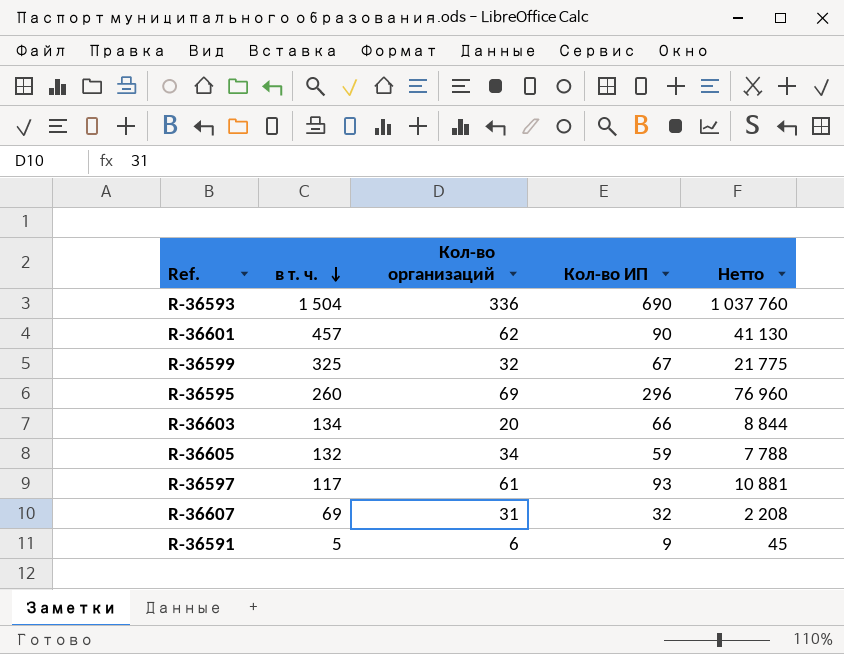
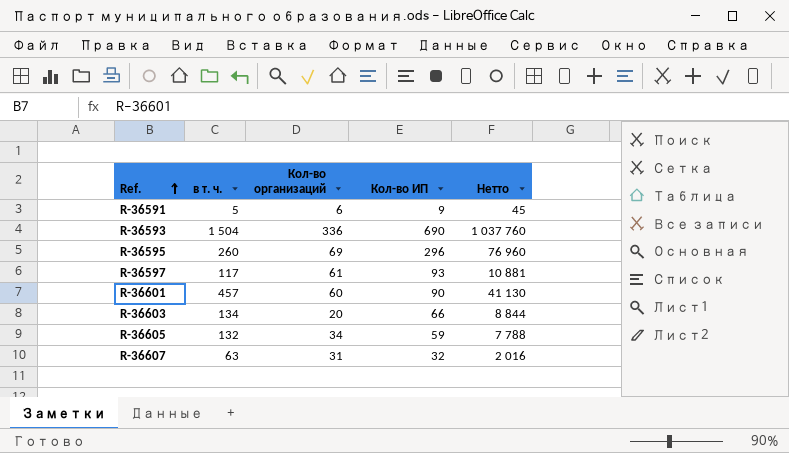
row order: в т. ч. descending -> Ref. ascending
row R-36599: 325 | 32 | 67 | 21 775 -> none
R-36601 | Кол-во организаций: 62 -> 60
R-36607 | в т. ч.: 69 -> 63
R-36607 | Нетто: 2 208 -> 2 016

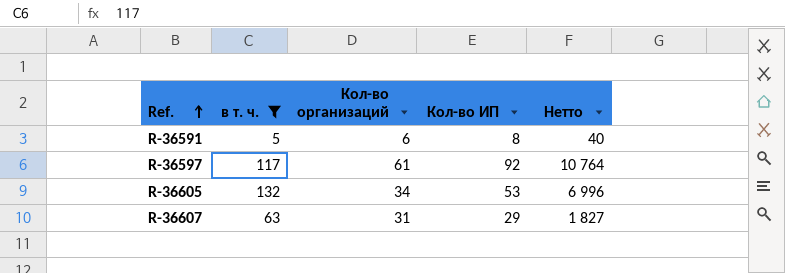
filter: none -> в т. ч. <= 132
R-36591 | Кол-во ИП: 9 -> 8
R-36591 | Нетто: 45 -> 40
R-36597 | Кол-во ИП: 93 -> 92
R-36597 | Нетто: 10 881 -> 10 764
R-36605 | Кол-во ИП: 59 -> 53
R-36605 | Нетто: 7 788 -> 6 996
R-36607 | Кол-во ИП: 32 -> 29
R-36607 | Нетто: 2 016 -> 1 827

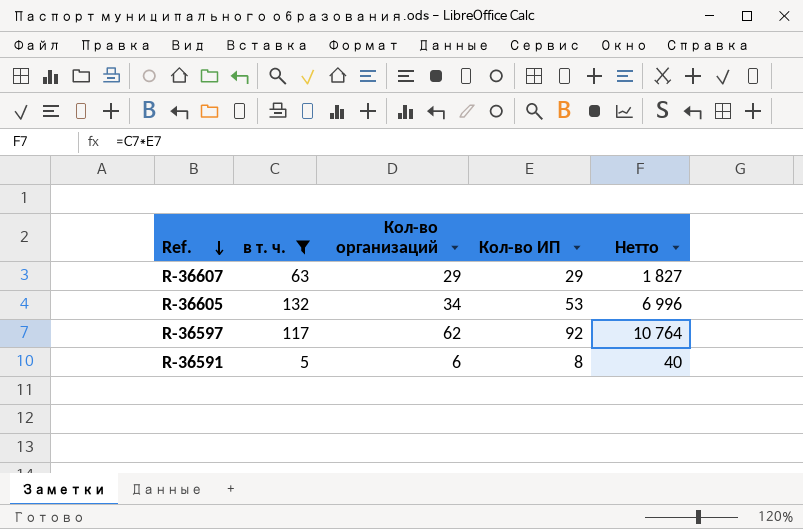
row order: Ref. ascending -> Ref. descending
R-36607 | Кол-во организаций: 31 -> 29
R-36597 | Кол-во организаций: 61 -> 62

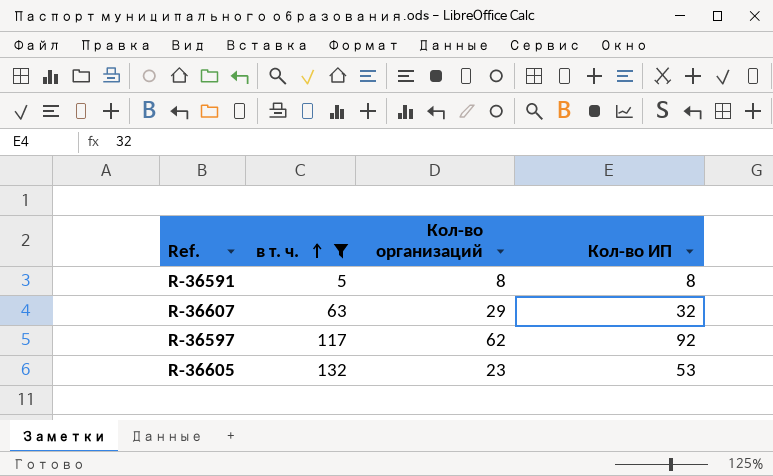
row order: Ref. descending -> в т. ч. ascending
column Нетто | formula: [в т. ч.] * [Кол-во ИП] -> none
R-36591 | Кол-во организаций: 6 -> 8
R-36607 | Кол-во ИП: 29 -> 32
R-36605 | Кол-во организаций: 34 -> 23

